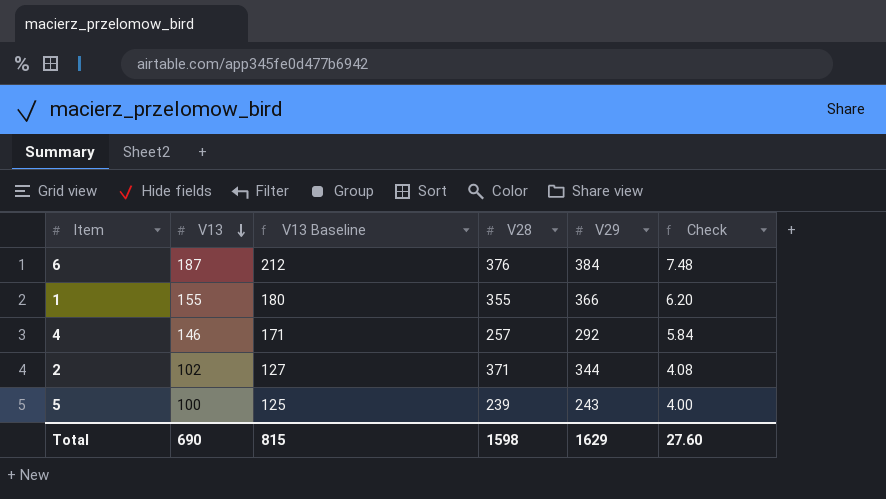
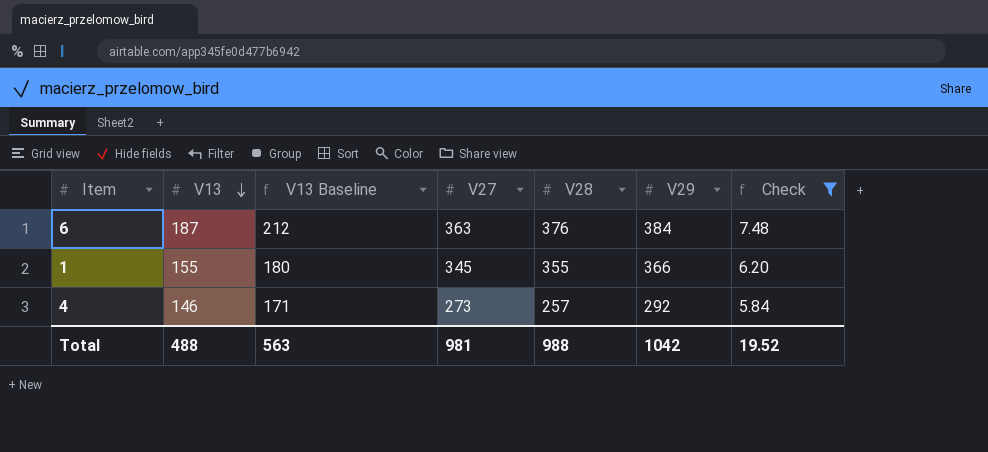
filter: none -> Check >= 5.84
column V27 | position: none -> 4
Total | V13: 690 -> 488
Total | V13 Baseline: 815 -> 563
Total | V28: 1598 -> 988
Total | V29: 1629 -> 1042
Total | Check: 27.60 -> 19.52

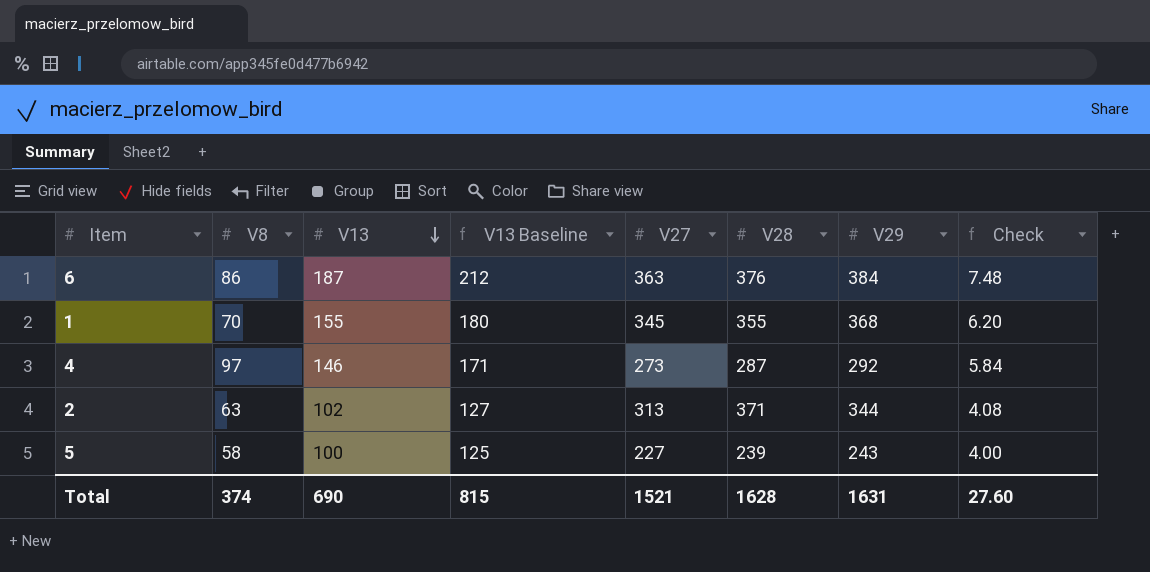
filter: Check >= 5.84 -> none
column V8 | position: none -> 2
1 | V29: 366 -> 368
4 | V28: 257 -> 287
Total | V13: 488 -> 690
Total | V13 Baseline: 563 -> 815
Total | V27: 981 -> 1521
Total | V28: 988 -> 1628
Total | V29: 1042 -> 1631
Total | Check: 19.52 -> 27.60

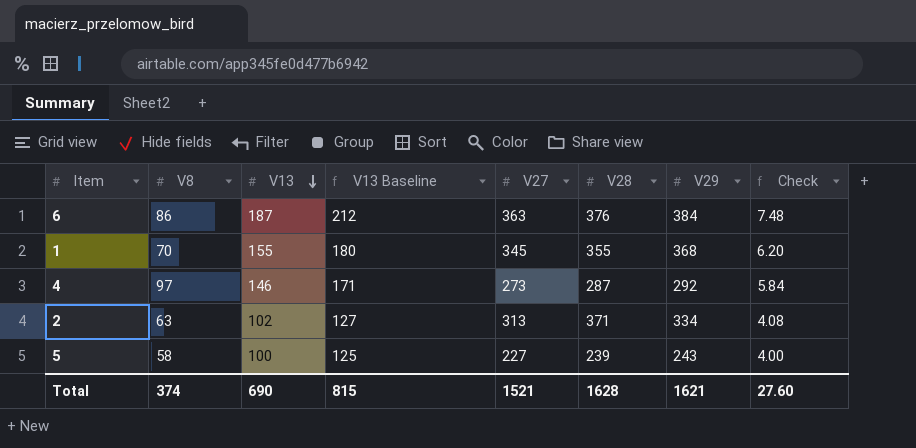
2 | V29: 344 -> 334
Total | V29: 1631 -> 1621

